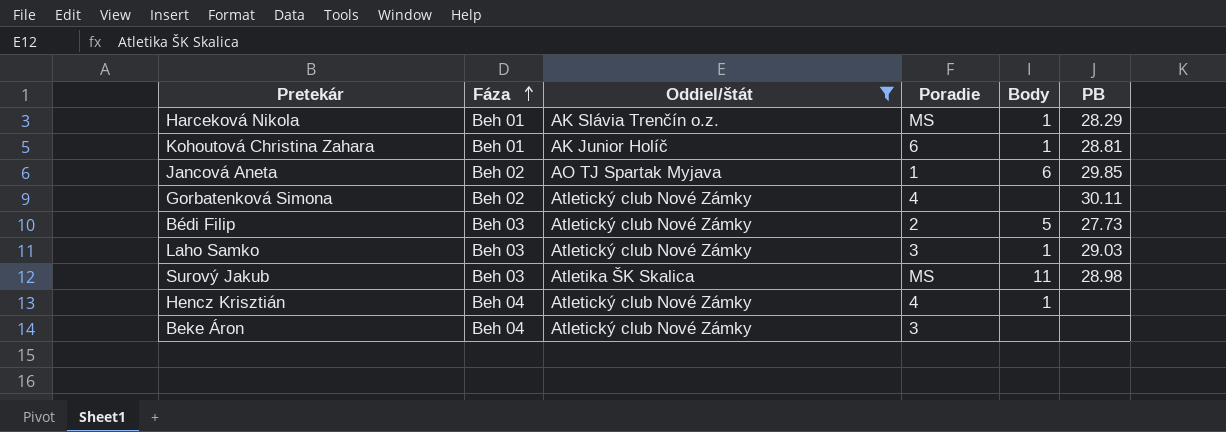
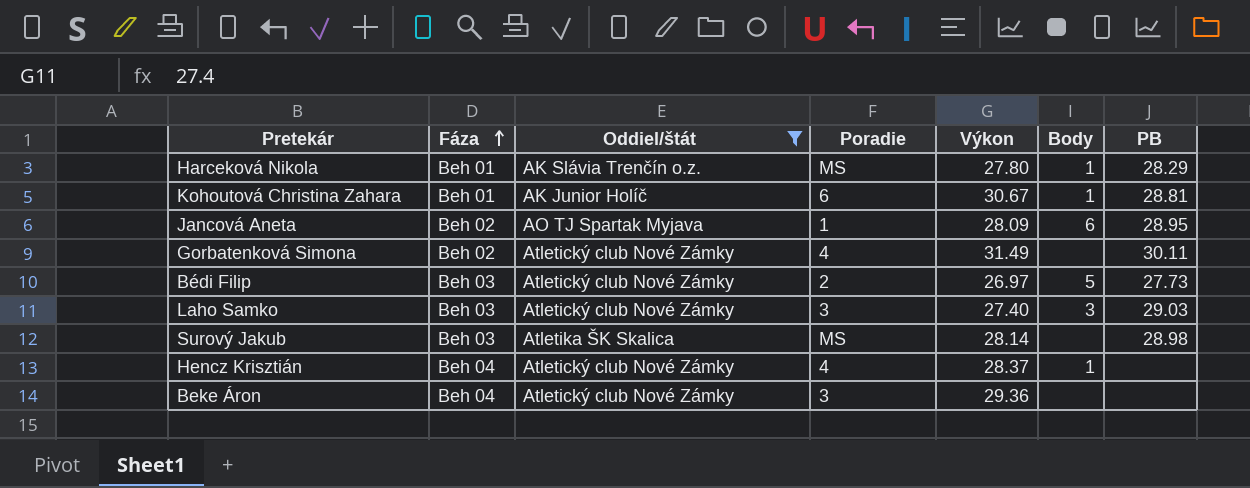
column Výkon | position: none -> 5
Jancová Aneta | PB: 29.85 -> 28.95
Laho Samko | Body: 1 -> 3
Surový Jakub | Body: 11 -> none

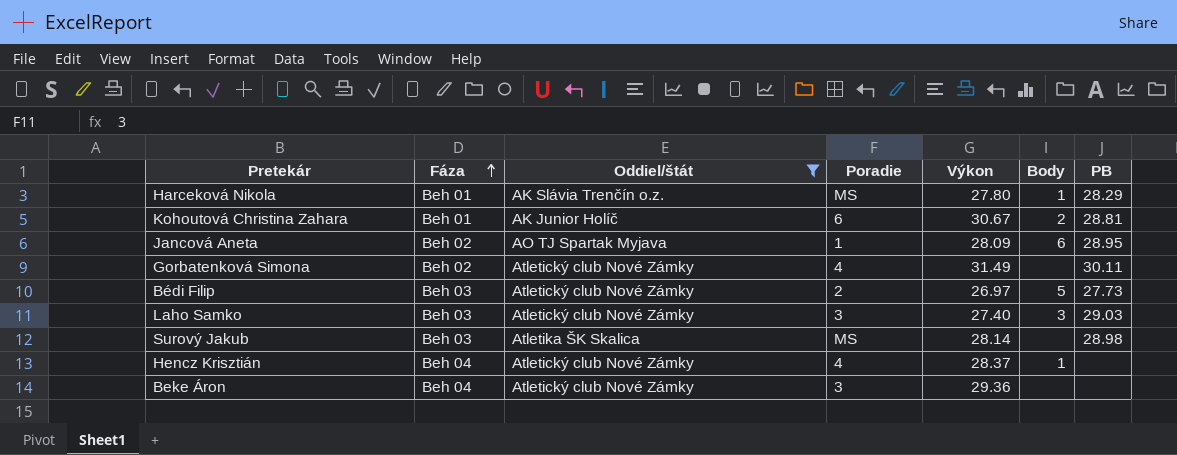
Kohoutová Christina Zahara | Body: 1 -> 2

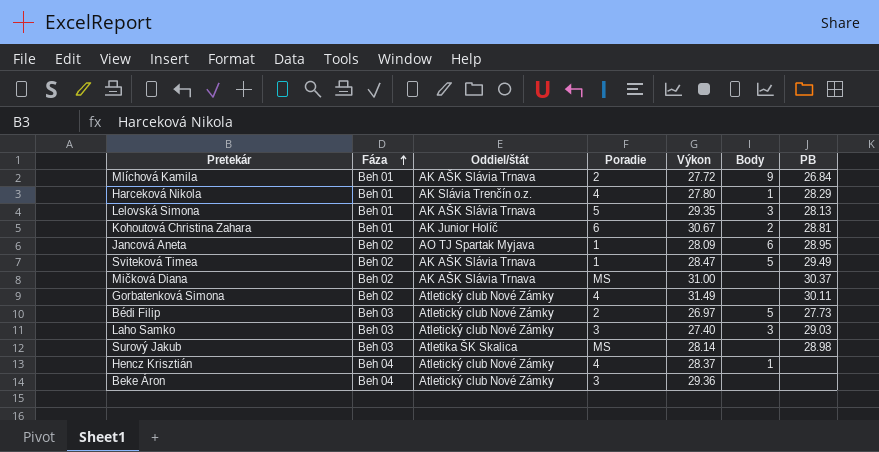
filter: Oddiel/štát != AK AŠK Slávia Trnava -> none
Harceková Nikola | Poradie: MS -> 4

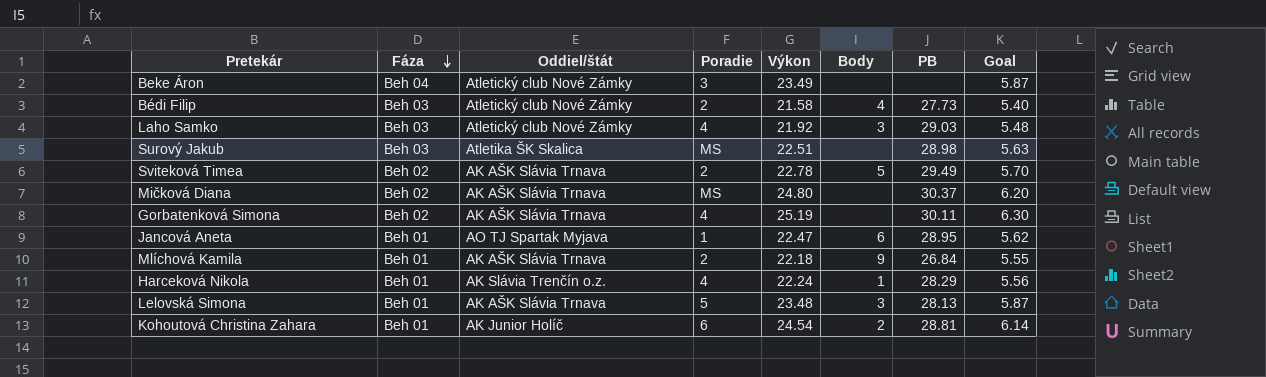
row order: Fáza ascending -> Fáza descending
column Goal | formula: none -> [Výkon] * 0.25
row Hencz Krisztián: Beh 04 | Atletický club Nové Zámky | 4 | 28.37 | 1 | none -> none
Beke Áron | Výkon: 29.36 -> 23.49
Bédi Filip | Výkon: 26.97 -> 21.58
Bédi Filip | Body: 5 -> 4
Laho Samko | Poradie: 3 -> 4
Laho Samko | Výkon: 27.40 -> 21.92
Surový Jakub | Výkon: 28.14 -> 22.51
Sviteková Timea | Poradie: 1 -> 2
Sviteková Timea | Výkon: 28.47 -> 22.78
Mičková Diana | Výkon: 31.00 -> 24.80
Gorbatenková Simona | Oddiel/štát: Atletický club Nové Zámky -> AK AŠK Slávia Trnava
Gorbatenková Simona | Výkon: 31.49 -> 25.19
Jancová Aneta | Fáza: Beh 02 -> Beh 01
Jancová Aneta | Výkon: 28.09 -> 22.47
Mlíchová Kamila | Výkon: 27.72 -> 22.18
Harceková Nikola | Výkon: 27.80 -> 22.24
Lelovská Simona | Výkon: 29.35 -> 23.48
Kohoutová Christina Zahara | Výkon: 30.67 -> 24.54

